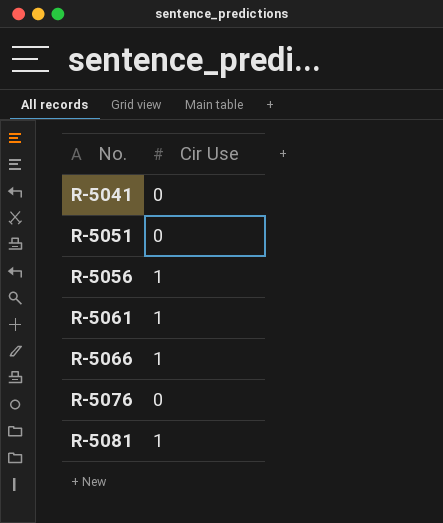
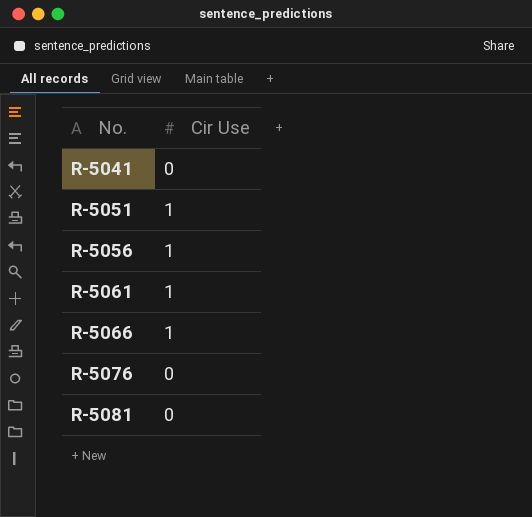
R-5051 | Cir Use: 0 -> 1
R-5081 | Cir Use: 1 -> 0

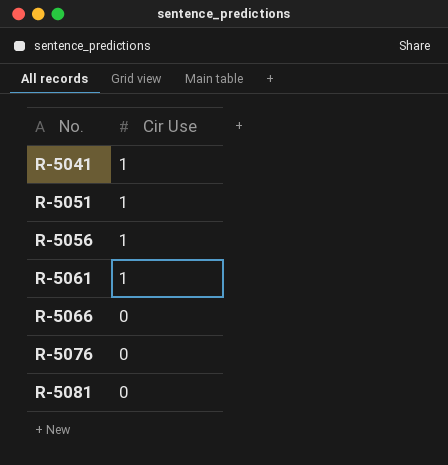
R-5041 | Cir Use: 0 -> 1
R-5066 | Cir Use: 1 -> 0

